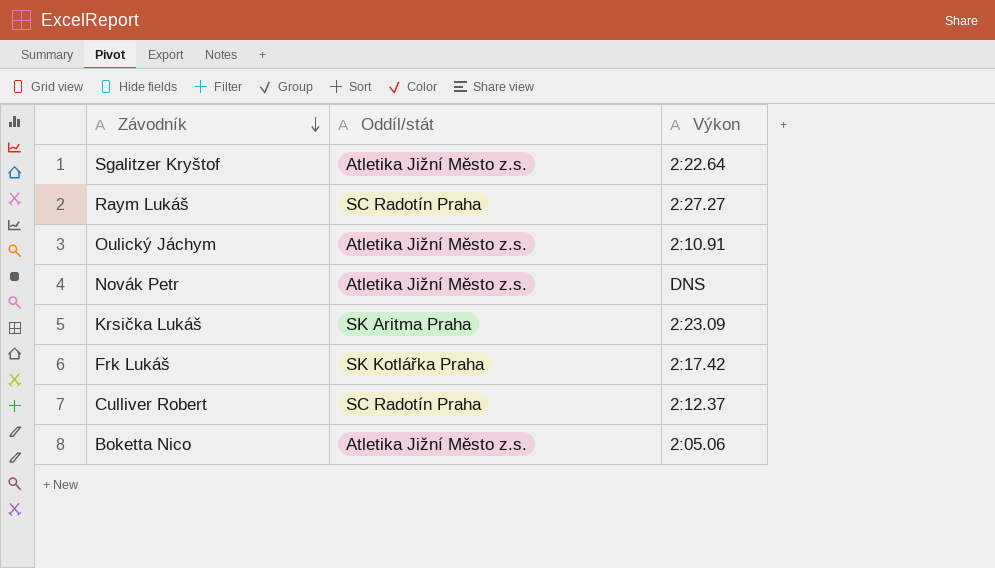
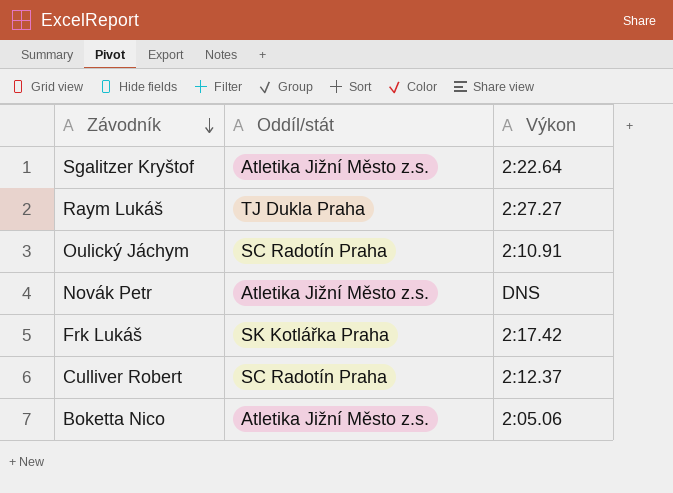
row Krsička Lukáš: SK Aritma Praha | 2:23.09 -> none
Raym Lukáš | Oddíl/stát: SC Radotín Praha -> TJ Dukla Praha
Oulický Jáchym | Oddíl/stát: Atletika Jižní Město z.s. -> SC Radotín Praha

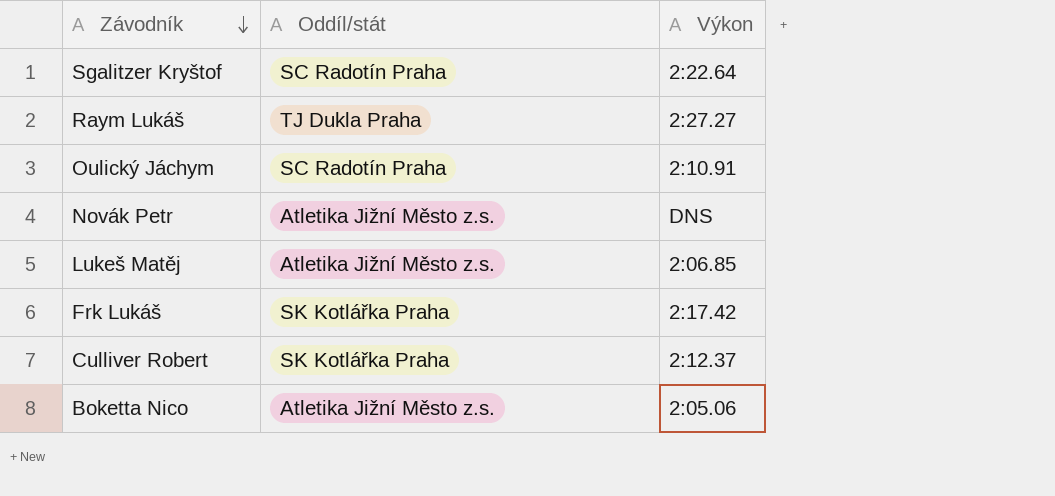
Sgalitzer Kryštof | Oddíl/stát: Atletika Jižní Město z.s. -> SC Radotín Praha
row Lukeš Matěj: none -> Atletika Jižní Město z.s. | 2:06.85
Culliver Robert | Oddíl/stát: SC Radotín Praha -> SK Kotlářka Praha

